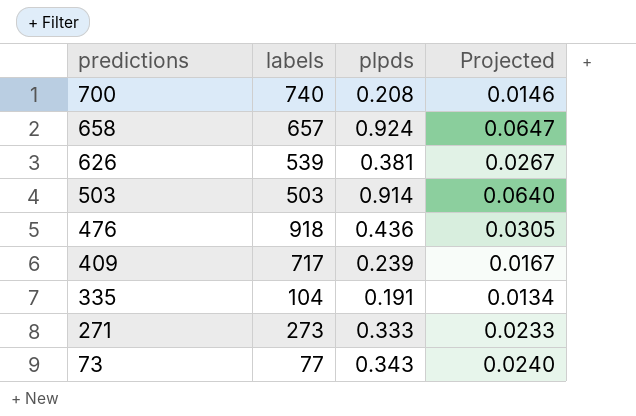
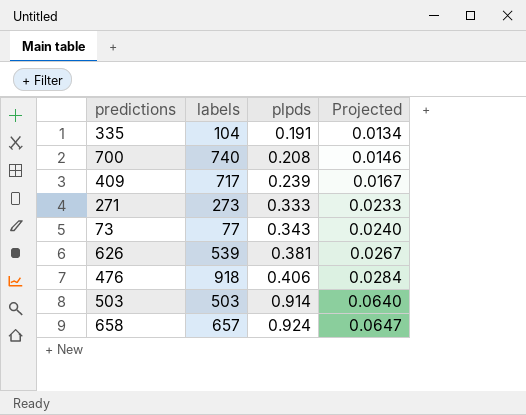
row order: predictions descending -> plpds ascending
476 | plpds: 0.436 -> 0.406
476 | Projected: 0.0305 -> 0.0284

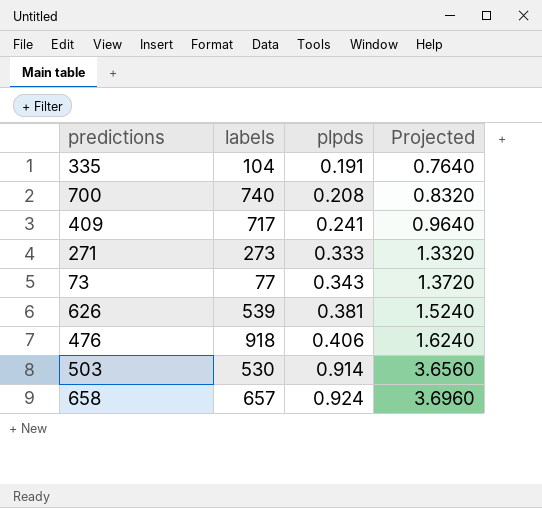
column Projected | formula: [plpds] * 0.07 -> [plpds] * 4
409 | plpds: 0.239 -> 0.241
503 | labels: 503 -> 530

